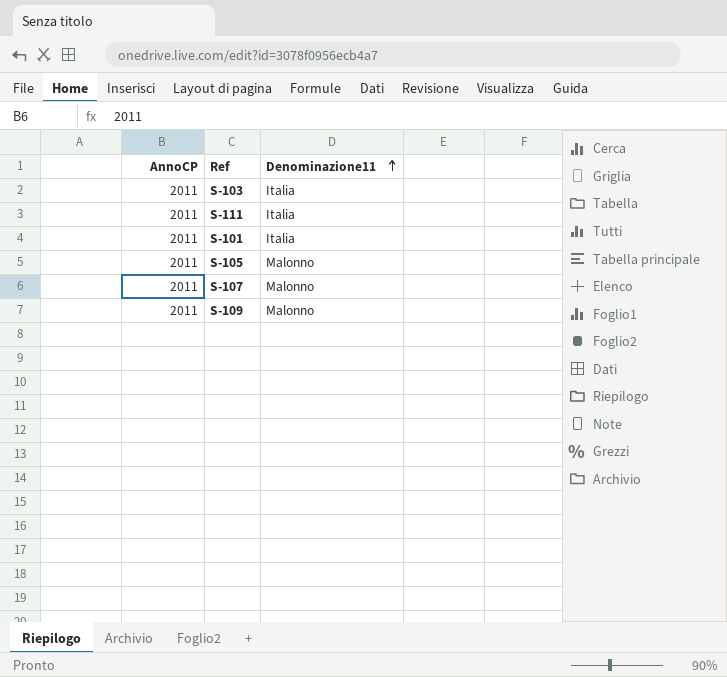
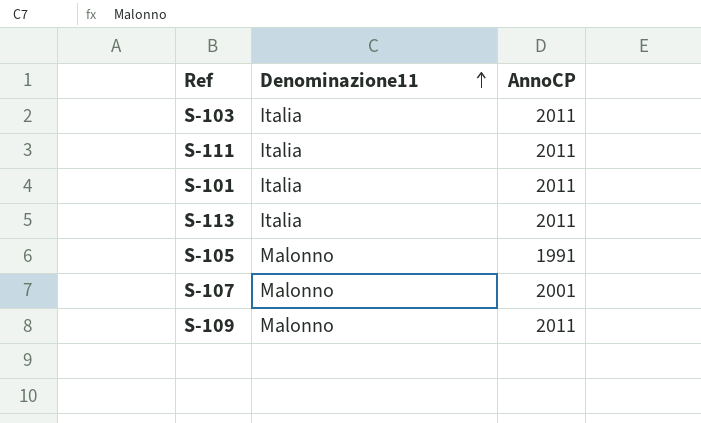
column AnnoCP | position: 1 -> 3
row S-113: none -> Italia | 2011
S-105 | AnnoCP: 2011 -> 1991
S-107 | AnnoCP: 2011 -> 2001

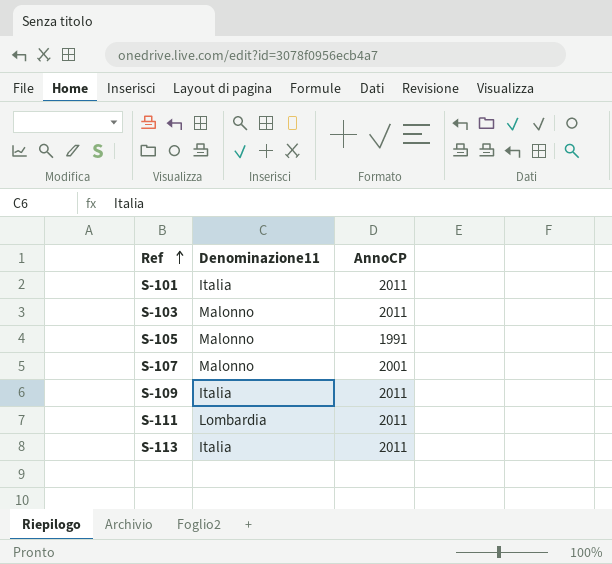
row order: Denominazione11 ascending -> Ref ascending
S-103 | Denominazione11: Italia -> Malonno
S-109 | Denominazione11: Malonno -> Italia
S-111 | Denominazione11: Italia -> Lombardia

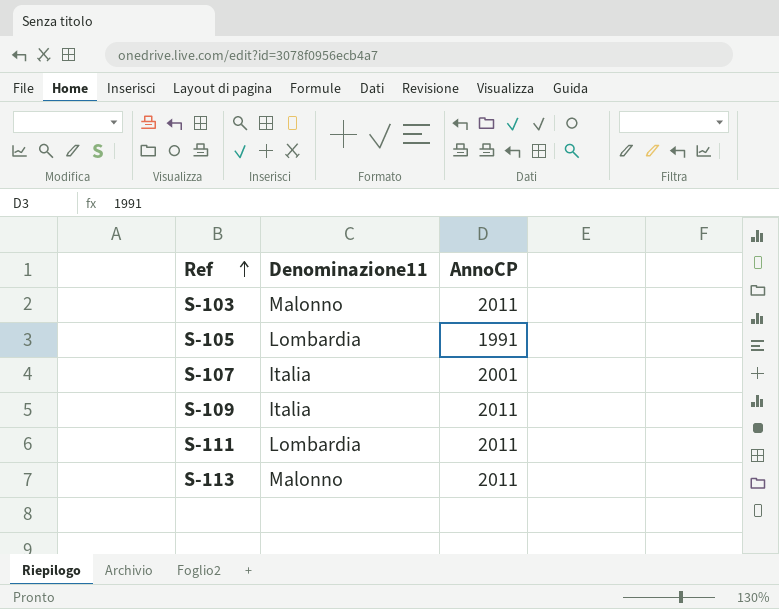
row S-101: Italia | 2011 -> none
S-105 | Denominazione11: Malonno -> Lombardia
S-107 | Denominazione11: Malonno -> Italia
S-113 | Denominazione11: Italia -> Malonno

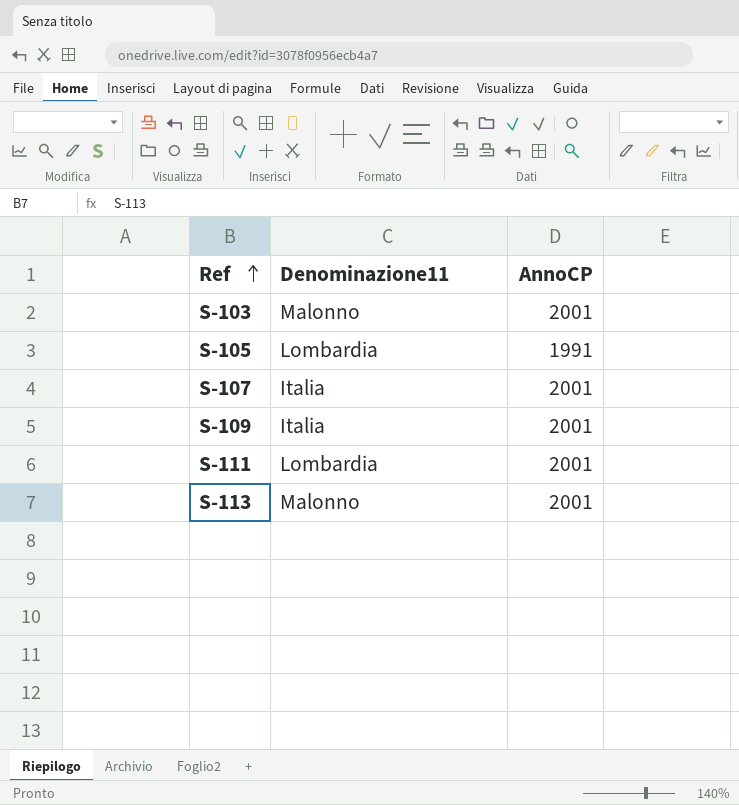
S-103 | AnnoCP: 2011 -> 2001
S-109 | AnnoCP: 2011 -> 2001
S-111 | AnnoCP: 2011 -> 2001
S-113 | AnnoCP: 2011 -> 2001

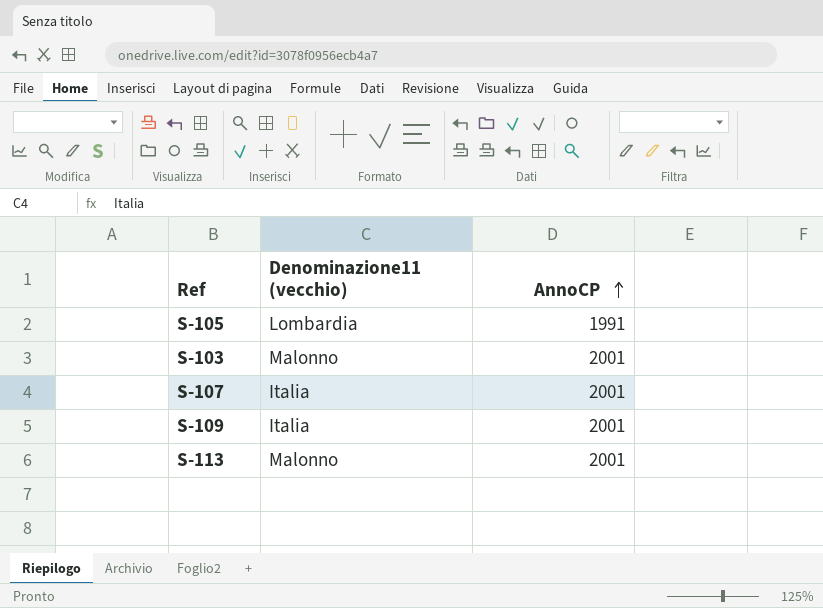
row order: Ref ascending -> AnnoCP ascending
column name: Denominazione11 -> Denominazione11 (vecchio)
row S-111: Lombardia | 2001 -> none

